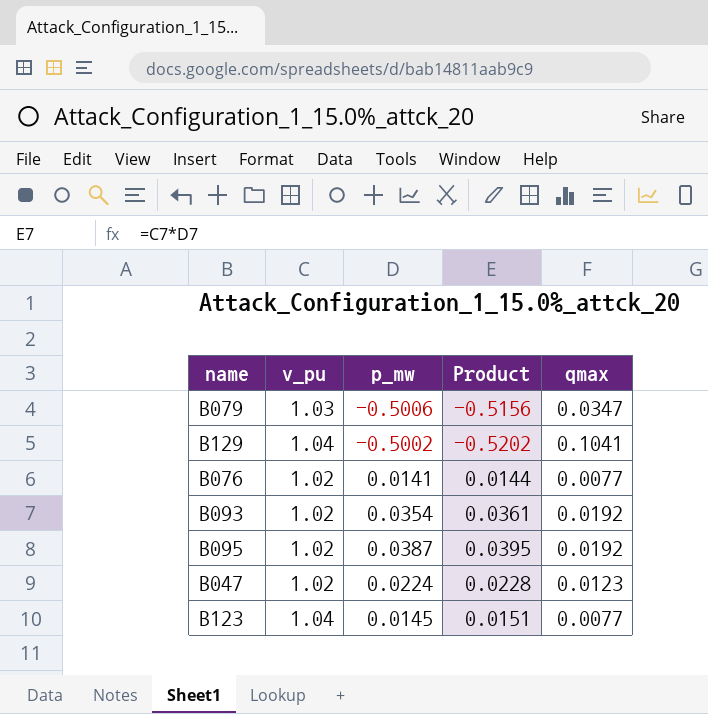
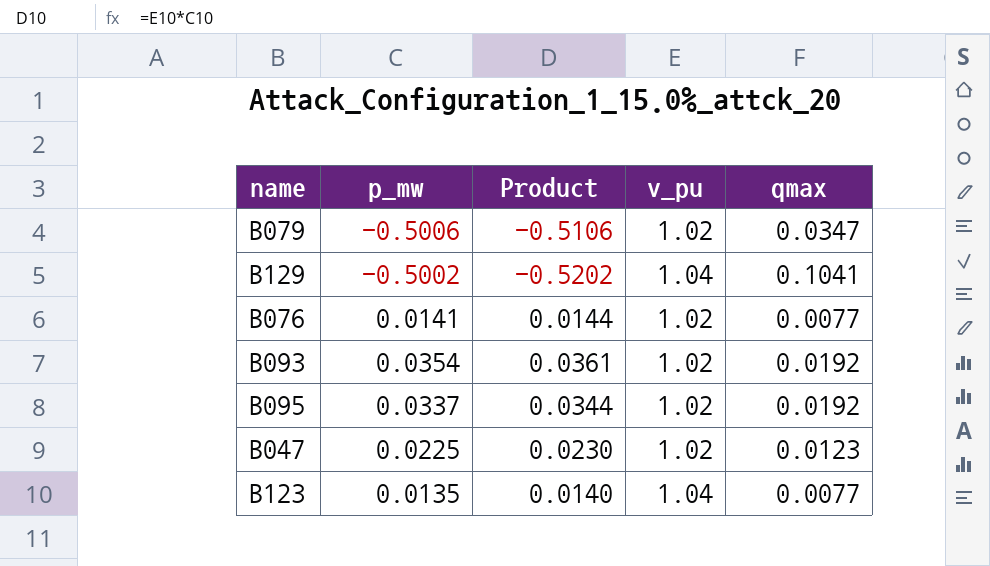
column v_pu | position: 2 -> 4
B079 | Product: -0.5156 -> -0.5106
B079 | v_pu: 1.03 -> 1.02
B095 | p_mw: 0.0387 -> 0.0337
B095 | Product: 0.0395 -> 0.0344
B047 | p_mw: 0.0224 -> 0.0225
B047 | Product: 0.0228 -> 0.0230
B123 | p_mw: 0.0145 -> 0.0135
B123 | Product: 0.0151 -> 0.0140

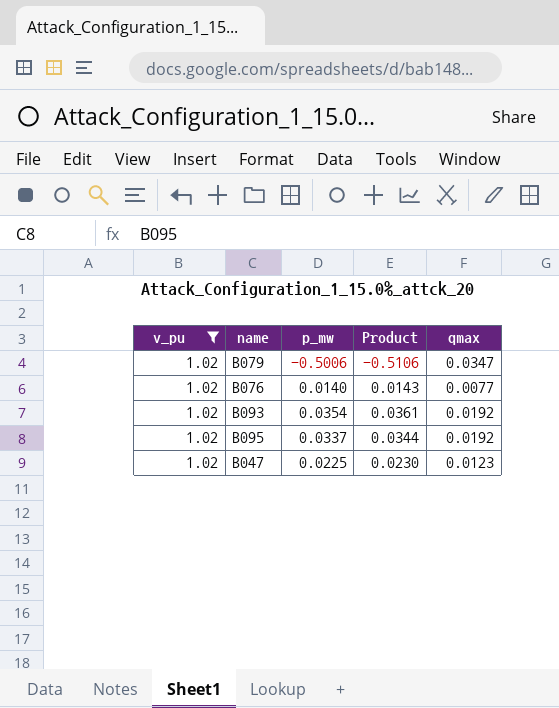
filter: none -> v_pu = 1.02
column v_pu | position: 4 -> 1
B076 | p_mw: 0.0141 -> 0.0140
B076 | Product: 0.0144 -> 0.0143

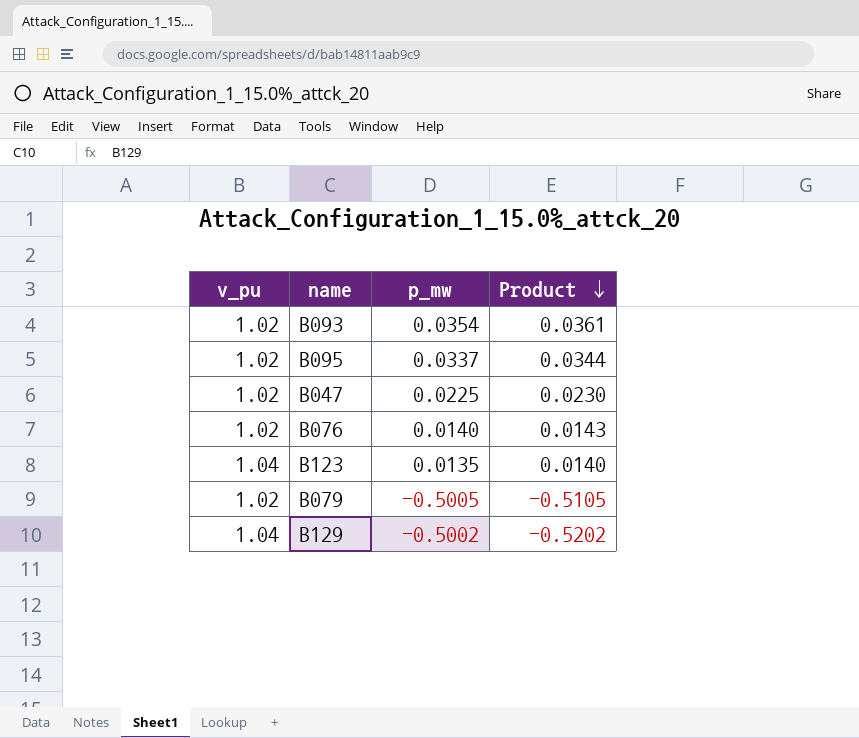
filter: v_pu = 1.02 -> none
row order: none -> Product descending
column qmax | position: 5 -> none
B079 | p_mw: -0.5006 -> -0.5005
B079 | Product: -0.5106 -> -0.5105

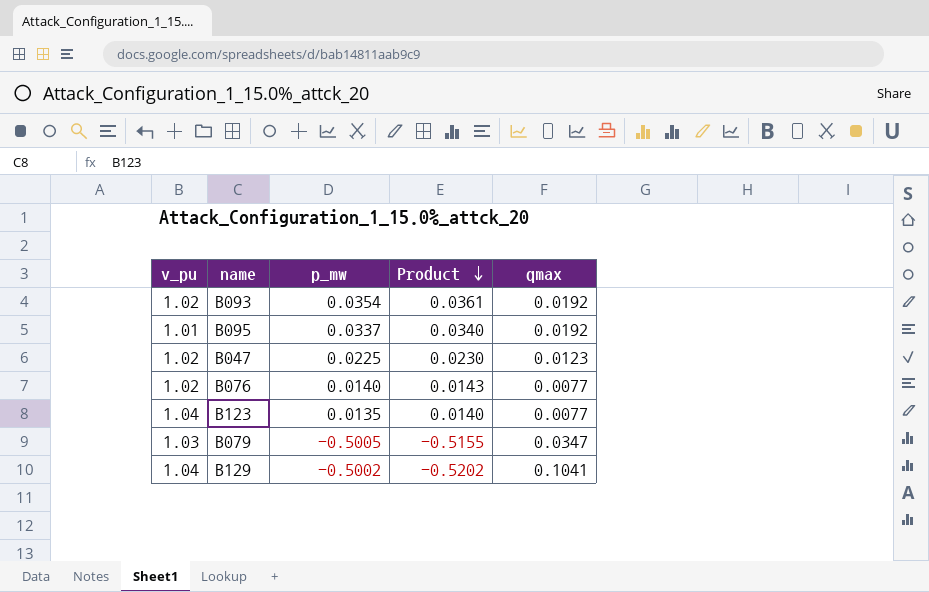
column qmax | position: none -> 5
B095 | v_pu: 1.02 -> 1.01
B095 | Product: 0.0344 -> 0.0340
B079 | v_pu: 1.02 -> 1.03
B079 | Product: -0.5105 -> -0.5155

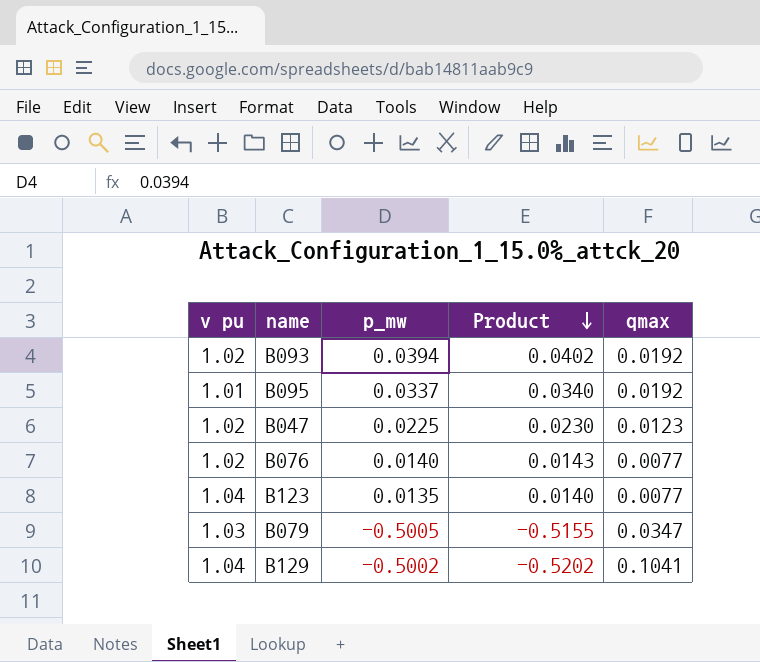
column name: v_pu -> v pu
B093 | p_mw: 0.0354 -> 0.0394
B093 | Product: 0.0361 -> 0.0402

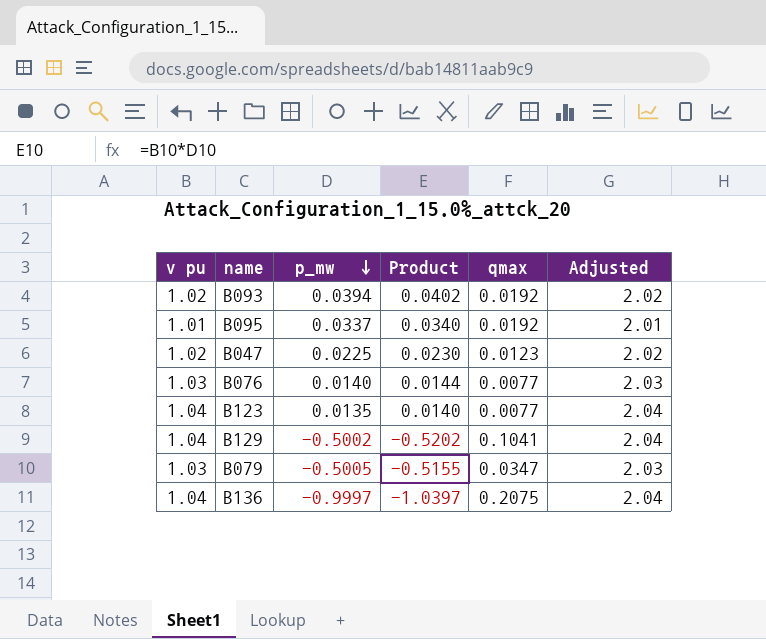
row order: Product descending -> p_mw descending
column Adjusted | formula: none -> [v pu] + 1
B076 | v pu: 1.02 -> 1.03
B076 | Product: 0.0143 -> 0.0144
row B136: none -> 1.04 | -0.9997 | -1.0397 | 0.2075 | 2.04

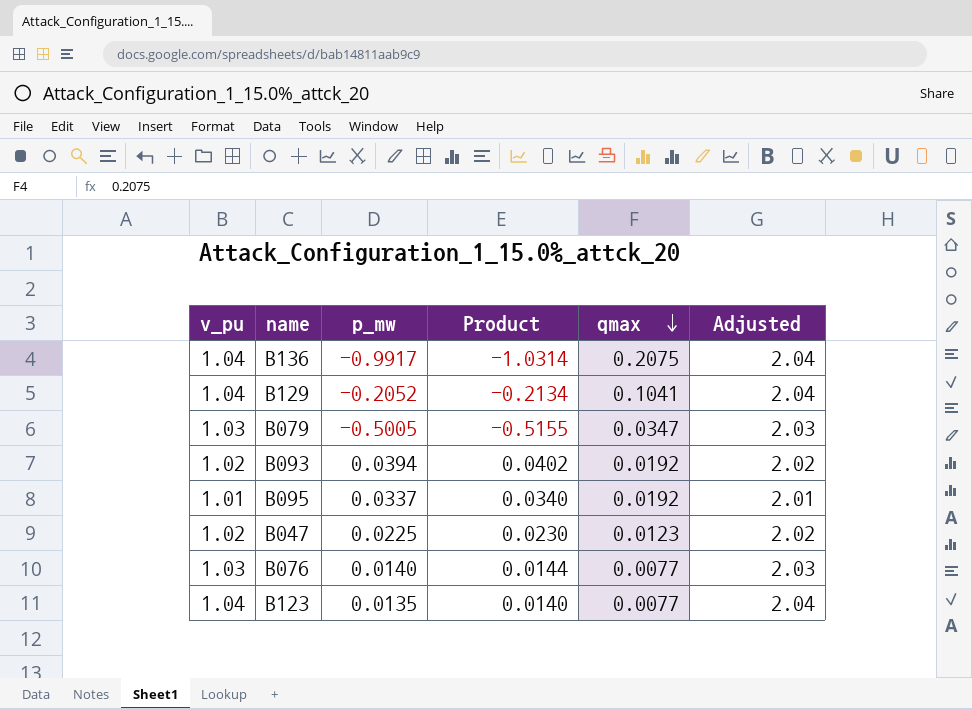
row order: p_mw descending -> qmax descending
column name: v pu -> v_pu
B136 | p_mw: -0.9997 -> -0.9917
B136 | Product: -1.0397 -> -1.0314
B129 | p_mw: -0.5002 -> -0.2052
B129 | Product: -0.5202 -> -0.2134

